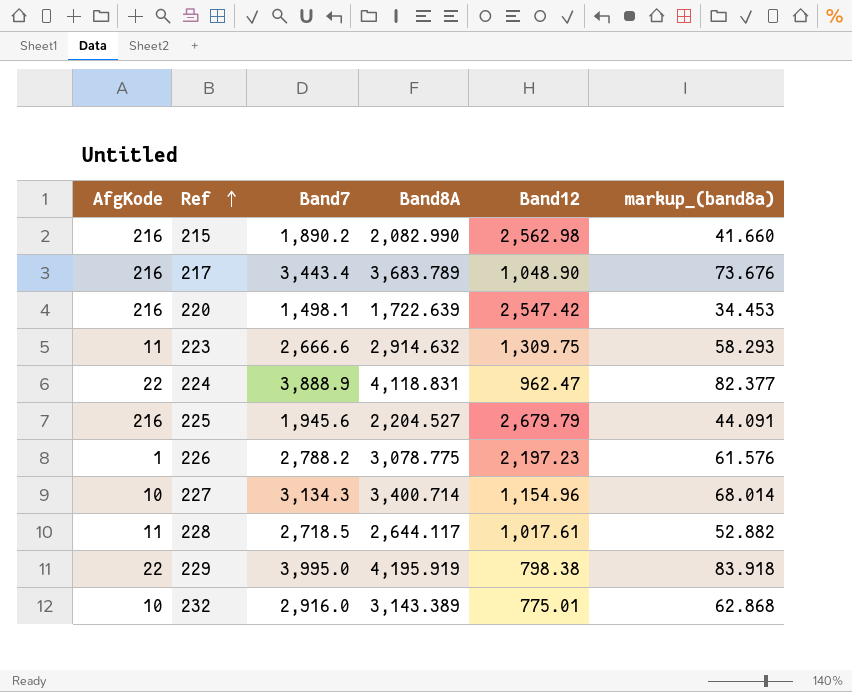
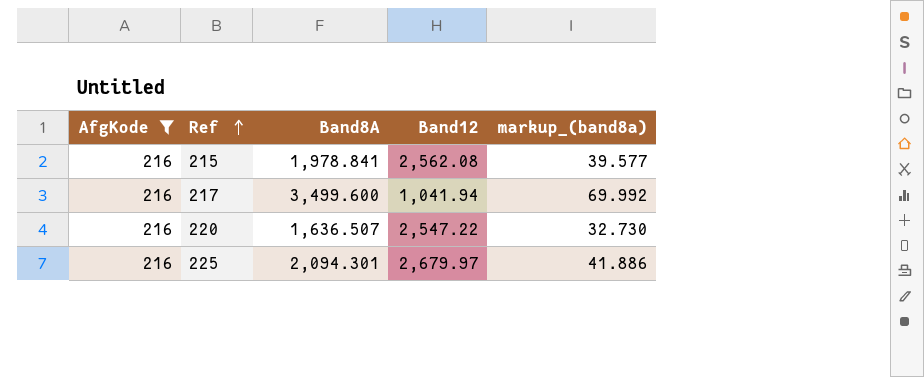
filter: none -> AfgKode = 216
column Band7 | position: 3 -> none
215 | Band8A: 2,082.990 -> 1,978.841
215 | Band12: 2,562.98 -> 2,562.08
215 | markup_(band8a): 41.660 -> 39.577
217 | Band8A: 3,683.789 -> 3,499.600
217 | Band12: 1,048.90 -> 1,041.94
217 | markup_(band8a): 73.676 -> 69.992
220 | Band8A: 1,722.639 -> 1,636.507
220 | Band12: 2,547.42 -> 2,547.22
220 | markup_(band8a): 34.453 -> 32.730
225 | Band8A: 2,204.527 -> 2,094.301
225 | Band12: 2,679.79 -> 2,679.97
225 | markup_(band8a): 44.091 -> 41.886

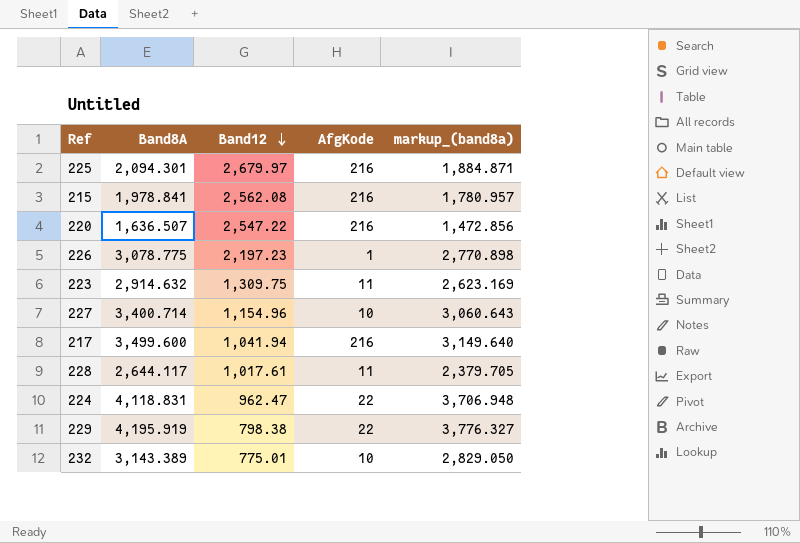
filter: AfgKode = 216 -> none
row order: Ref ascending -> Band12 descending
column AfgKode | position: 1 -> 4
column markup_(band8a) | formula: [Band8A] * 0.02 -> [Band8A] * 0.9

